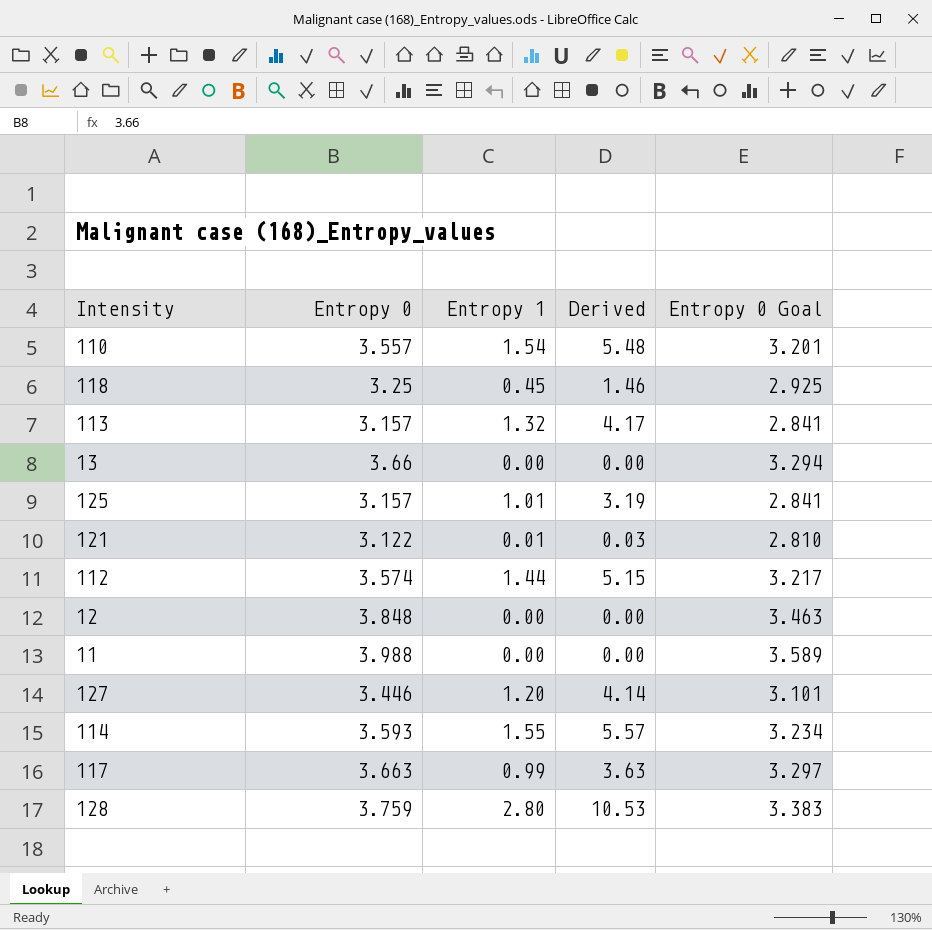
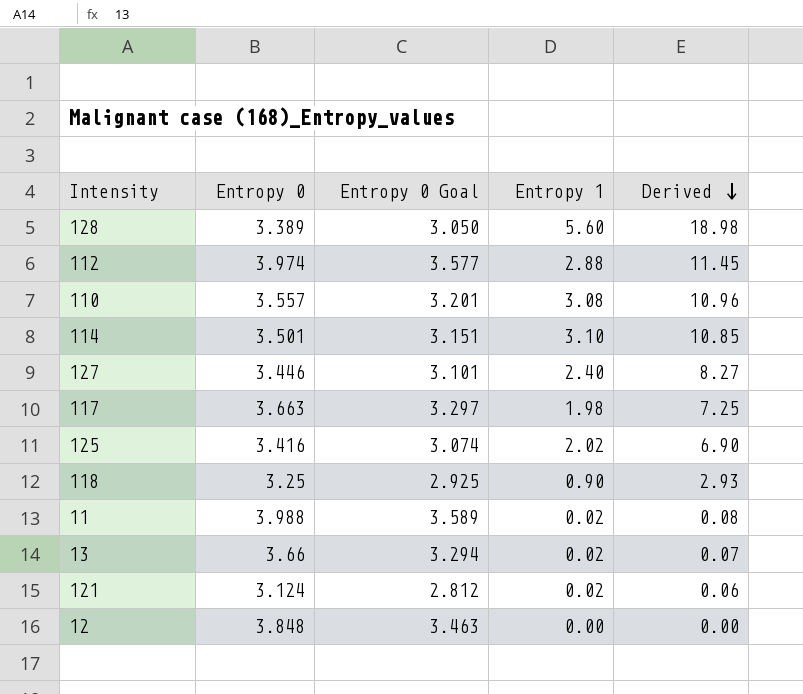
row order: none -> Derived descending
column Entropy 0 Goal | position: 5 -> 3
row 113: 3.157 | 1.32 | 4.17 | 2.841 -> none
128 | Entropy 0: 3.759 -> 3.389
128 | Entropy 0 Goal: 3.383 -> 3.050
128 | Entropy 1: 2.80 -> 5.60
128 | Derived: 10.53 -> 18.98
112 | Entropy 0: 3.574 -> 3.974
112 | Entropy 0 Goal: 3.217 -> 3.577
112 | Entropy 1: 1.44 -> 2.88
112 | Derived: 5.15 -> 11.45
110 | Entropy 1: 1.54 -> 3.08
110 | Derived: 5.48 -> 10.96
114 | Entropy 0: 3.593 -> 3.501
114 | Entropy 0 Goal: 3.234 -> 3.151
114 | Entropy 1: 1.55 -> 3.10
114 | Derived: 5.57 -> 10.85
127 | Entropy 1: 1.20 -> 2.40
127 | Derived: 4.14 -> 8.27
117 | Entropy 1: 0.99 -> 1.98
117 | Derived: 3.63 -> 7.25
125 | Entropy 0: 3.157 -> 3.416
125 | Entropy 0 Goal: 2.841 -> 3.074
125 | Entropy 1: 1.01 -> 2.02
125 | Derived: 3.19 -> 6.90
118 | Entropy 1: 0.45 -> 0.90
118 | Derived: 1.46 -> 2.93
11 | Entropy 1: 0.00 -> 0.02
11 | Derived: 0.00 -> 0.08
13 | Entropy 1: 0.00 -> 0.02
13 | Derived: 0.00 -> 0.07
121 | Entropy 0: 3.122 -> 3.124
121 | Entropy 0 Goal: 2.810 -> 2.812
121 | Entropy 1: 0.01 -> 0.02
121 | Derived: 0.03 -> 0.06

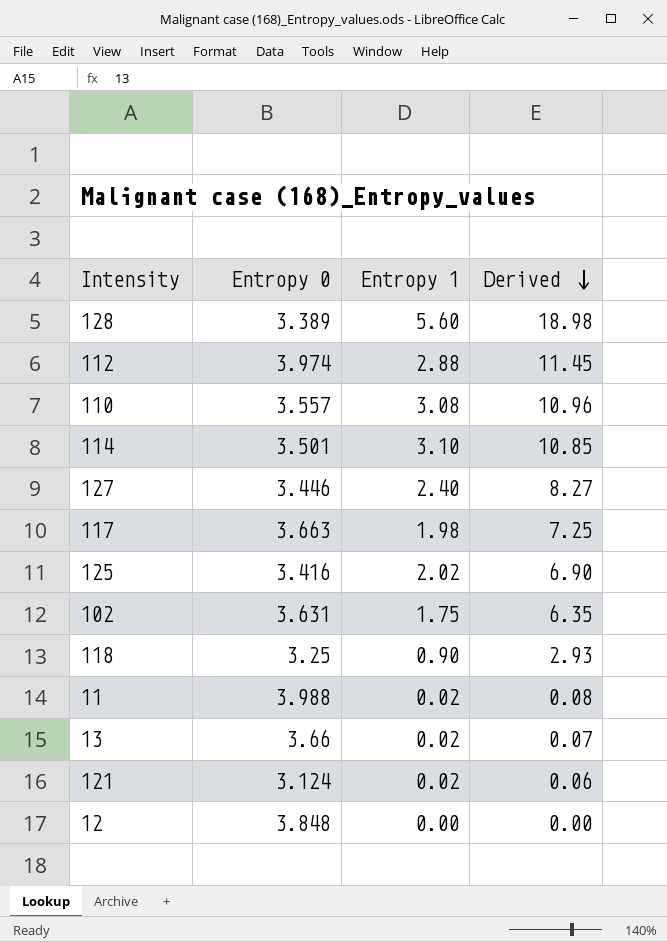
column Entropy 0 Goal | formula: [Entropy 0] * 0.9 -> none
row 102: none -> 3.631 | 1.75 | 6.35

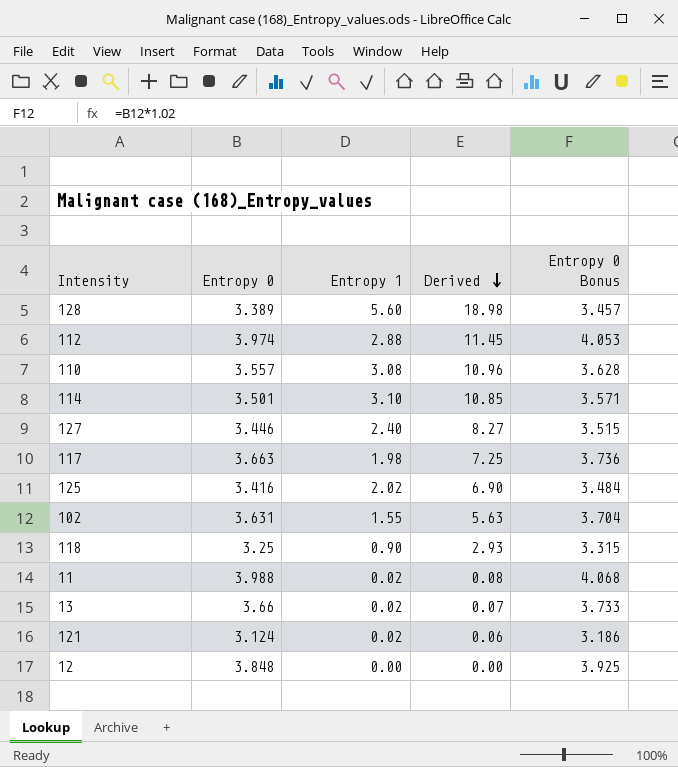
column Entropy 0 Bonus | formula: none -> [Entropy 0] * 1.02
102 | Entropy 1: 1.75 -> 1.55
102 | Derived: 6.35 -> 5.63

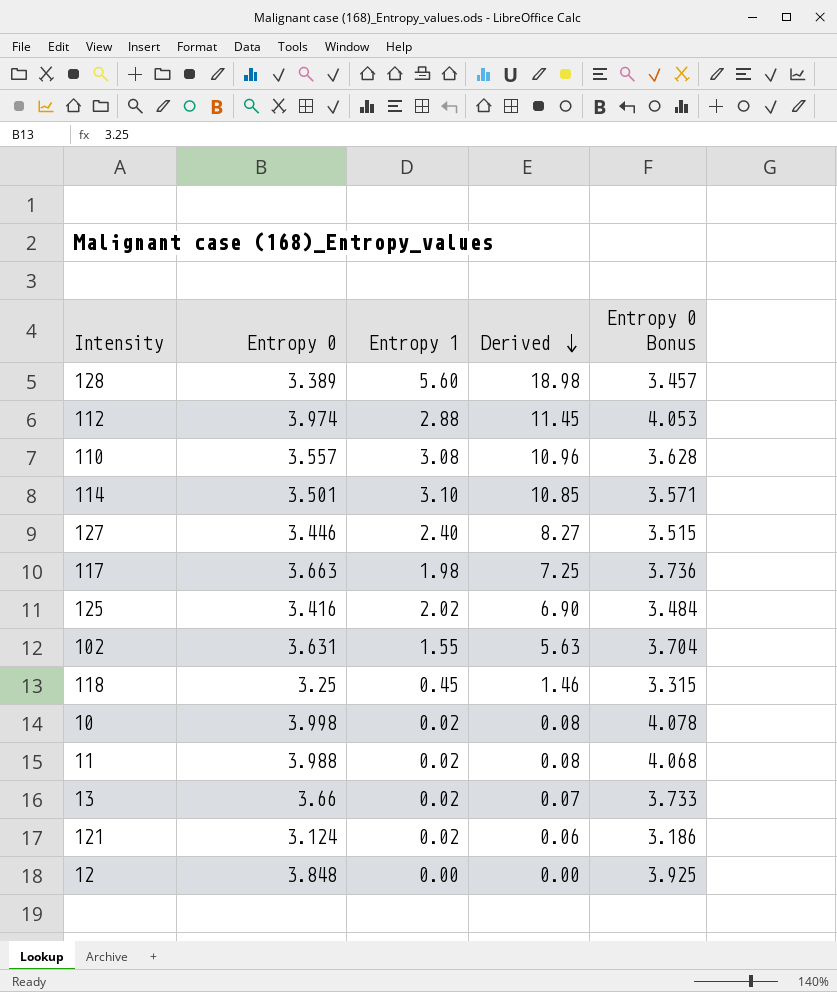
118 | Entropy 1: 0.90 -> 0.45
118 | Derived: 2.93 -> 1.46
row 10: none -> 3.998 | 0.02 | 0.08 | 4.078

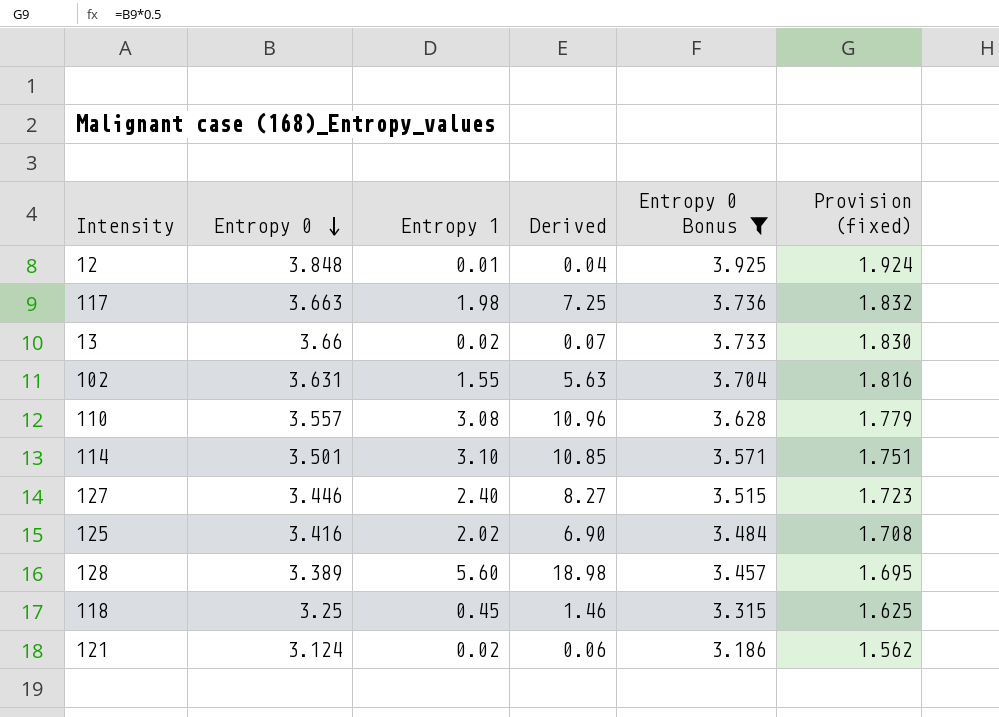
filter: none -> Entropy 0 Bonus <= 3.925
row order: Derived descending -> Entropy 0 descending
column Provision (fixed) | formula: none -> [Entropy 0] * 0.5
12 | Entropy 1: 0.00 -> 0.01
12 | Derived: 0.00 -> 0.04

